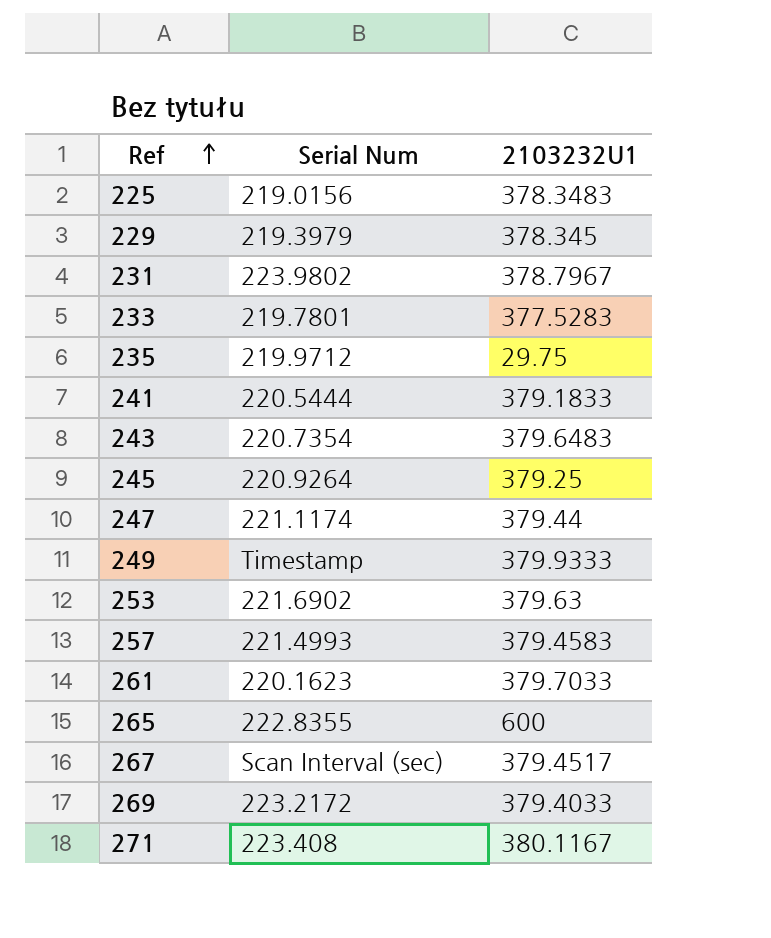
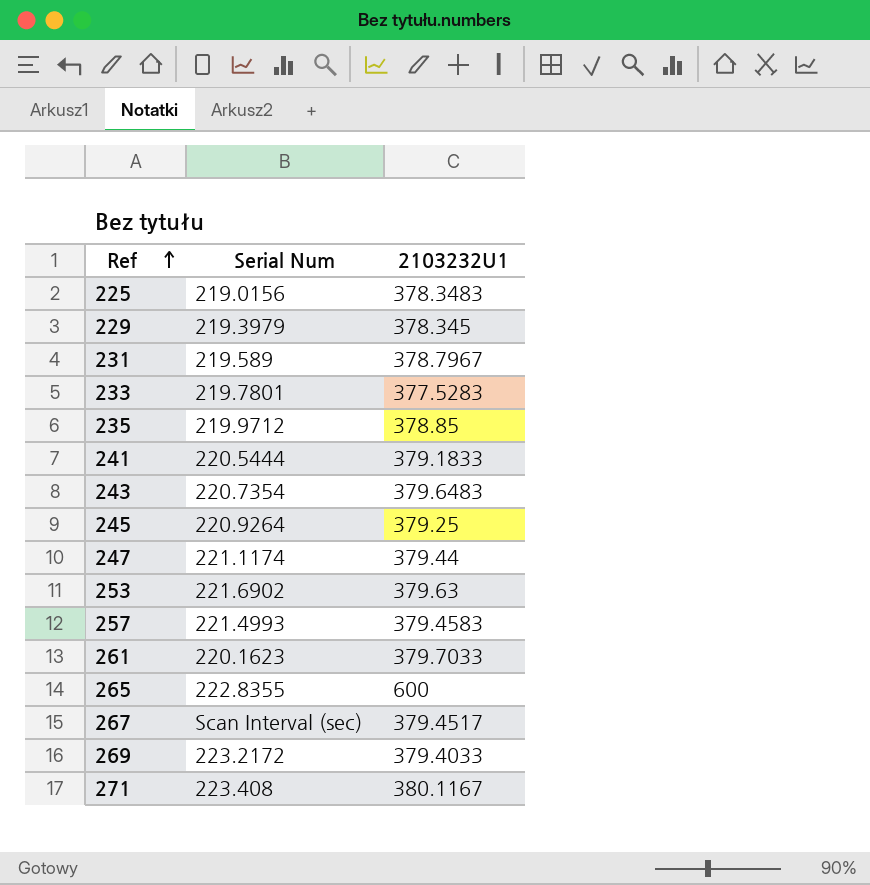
row 249: Timestamp | 379.9333 -> none
231 | Serial Num: 223.9802 -> 219.589
235 | 2103232U1: 29.75 -> 378.85

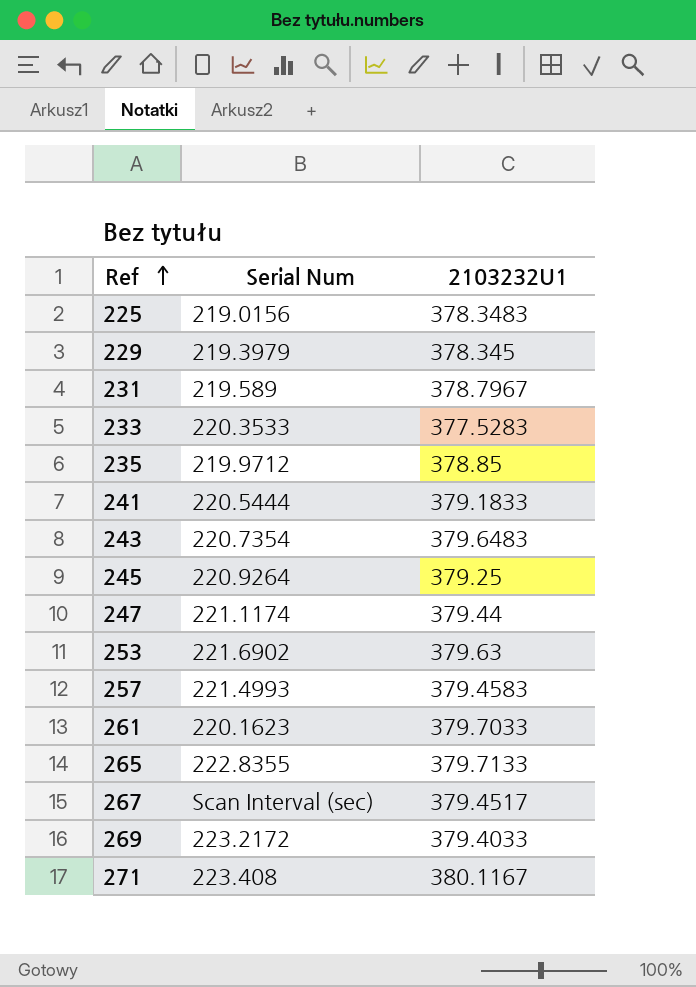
233 | Serial Num: 219.7801 -> 220.3533
265 | 2103232U1: 600 -> 379.7133

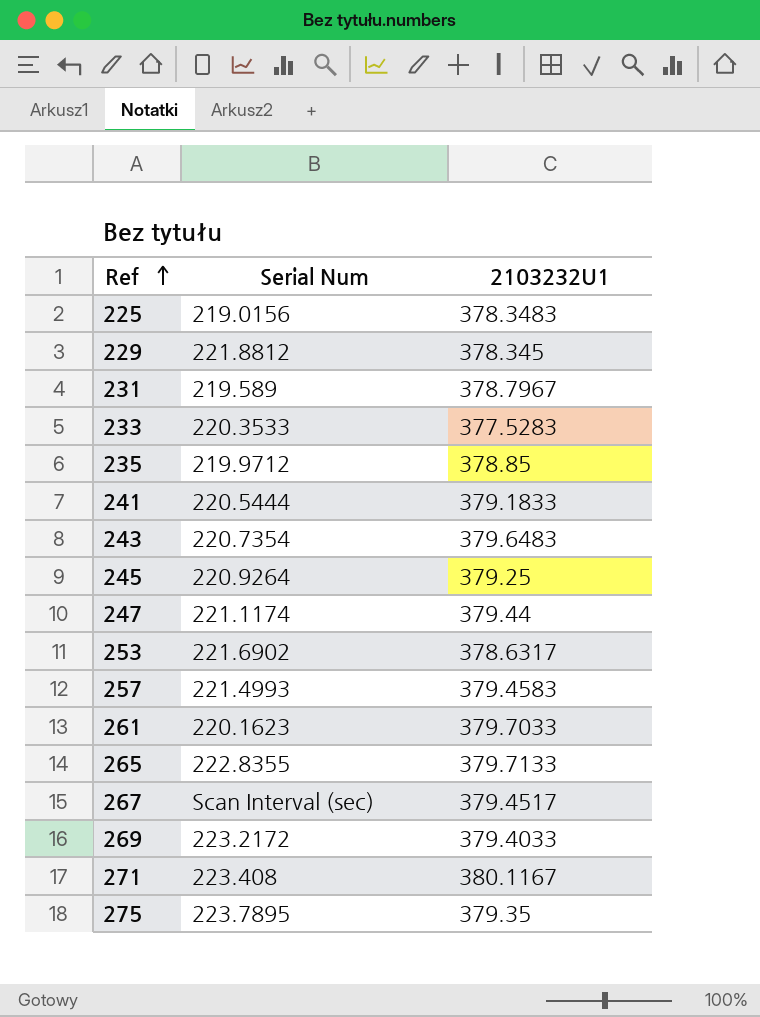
229 | Serial Num: 219.3979 -> 221.8812
253 | 2103232U1: 379.63 -> 378.6317
row 275: none -> 223.7895 | 379.35

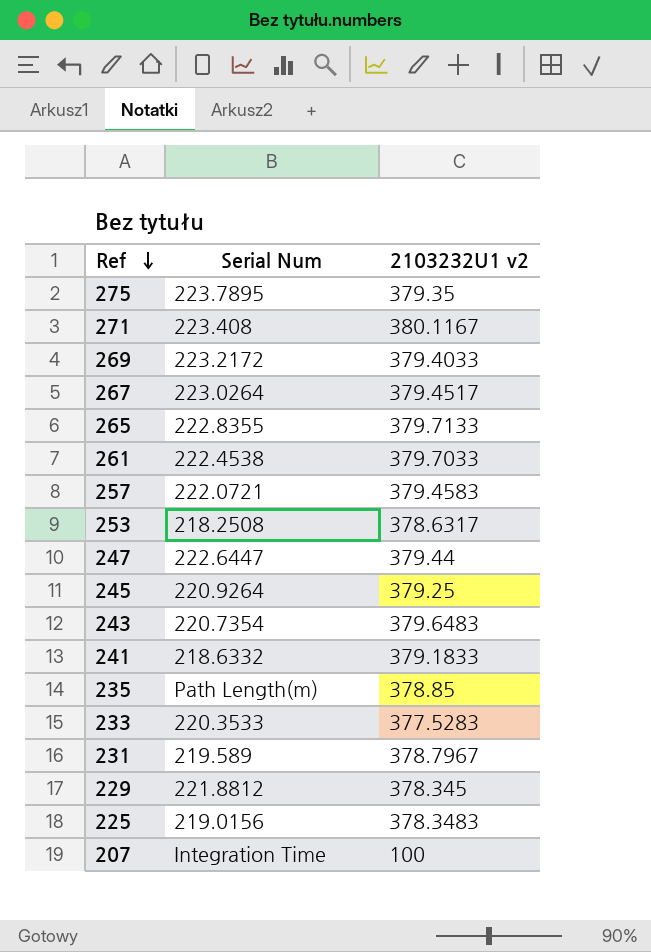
row order: Ref ascending -> Ref descending
column name: 2103232U1 -> 2103232U1 v2
267 | Serial Num: Scan Interval (sec) -> 223.0264
261 | Serial Num: 220.1623 -> 222.4538
257 | Serial Num: 221.4993 -> 222.0721
253 | Serial Num: 221.6902 -> 218.2508
247 | Serial Num: 221.1174 -> 222.6447
241 | Serial Num: 220.5444 -> 218.6332
235 | Serial Num: 219.9712 -> Path Length(m)
row 207: none -> Integration Time | 100

